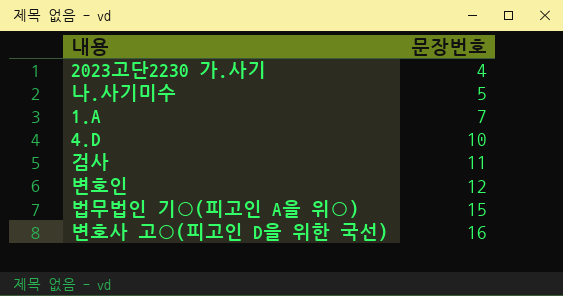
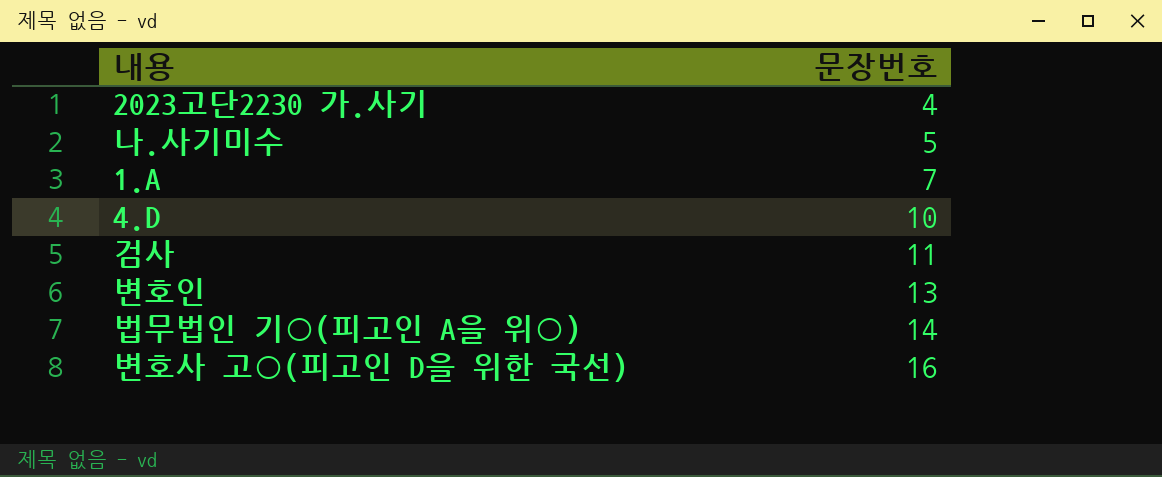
변호인 | 문장번호: 12 -> 13
법무법인 기○(피고인 A을 위○) | 문장번호: 15 -> 14

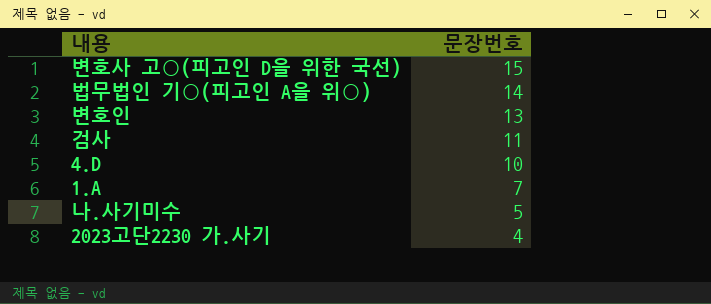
row order: 문장번호 ascending -> 문장번호 descending
변호사 고○(피고인 D을 위한 국선) | 문장번호: 16 -> 15

